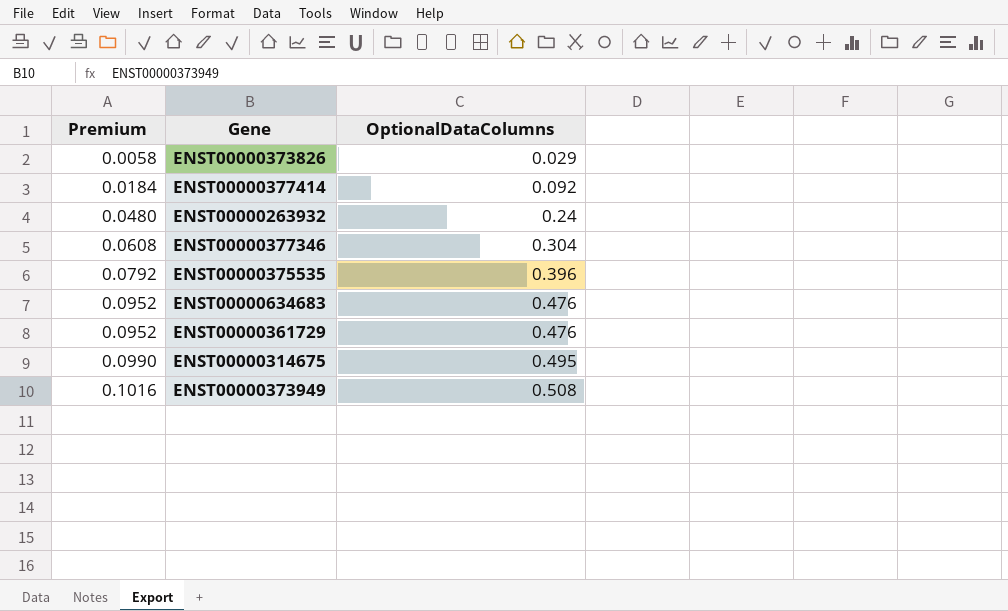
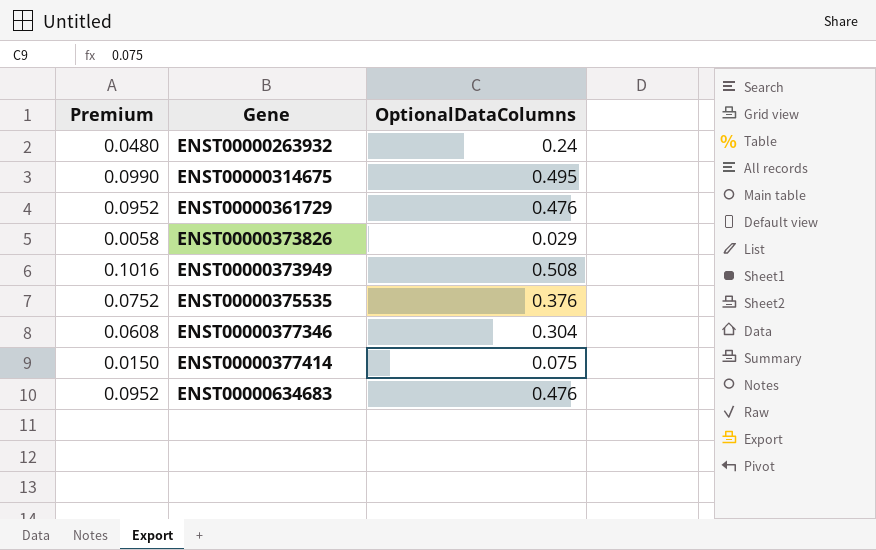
row order: Premium ascending -> Gene ascending
ENST00000375535 | Premium: 0.0792 -> 0.0752
ENST00000375535 | OptionalDataColumns: 0.396 -> 0.376
ENST00000377414 | Premium: 0.0184 -> 0.0150
ENST00000377414 | OptionalDataColumns: 0.092 -> 0.075

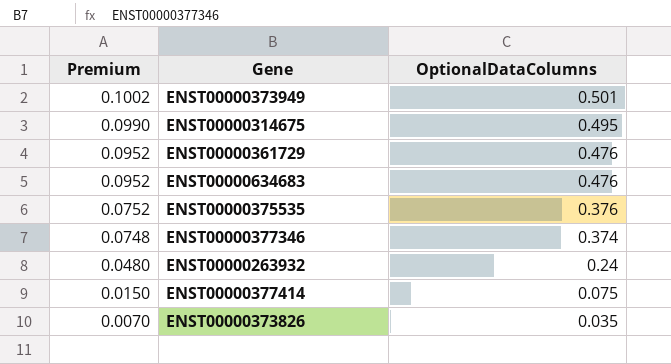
row order: Gene ascending -> Premium descending
ENST00000373949 | Premium: 0.1016 -> 0.1002
ENST00000373949 | OptionalDataColumns: 0.508 -> 0.501
ENST00000377346 | Premium: 0.0608 -> 0.0748
ENST00000377346 | OptionalDataColumns: 0.304 -> 0.374
ENST00000373826 | Premium: 0.0058 -> 0.0070
ENST00000373826 | OptionalDataColumns: 0.029 -> 0.035

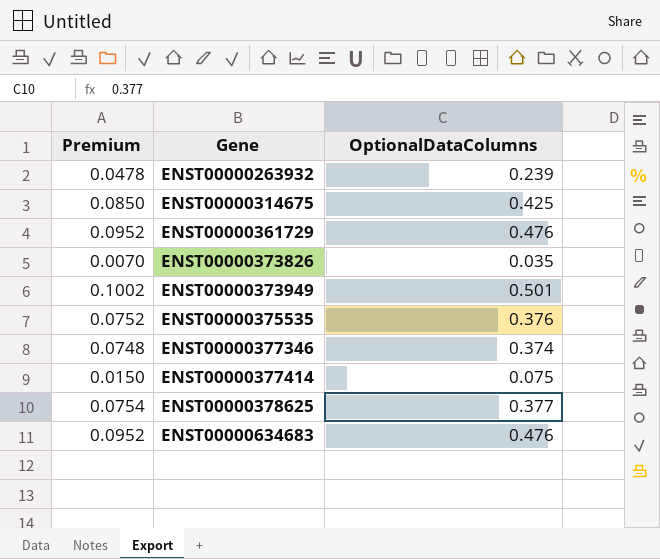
row order: Premium descending -> Gene ascending
ENST00000263932 | Premium: 0.0480 -> 0.0478
ENST00000263932 | OptionalDataColumns: 0.24 -> 0.239
ENST00000314675 | Premium: 0.0990 -> 0.0850
ENST00000314675 | OptionalDataColumns: 0.495 -> 0.425
row ENST00000378625: none -> 0.0754 | 0.377

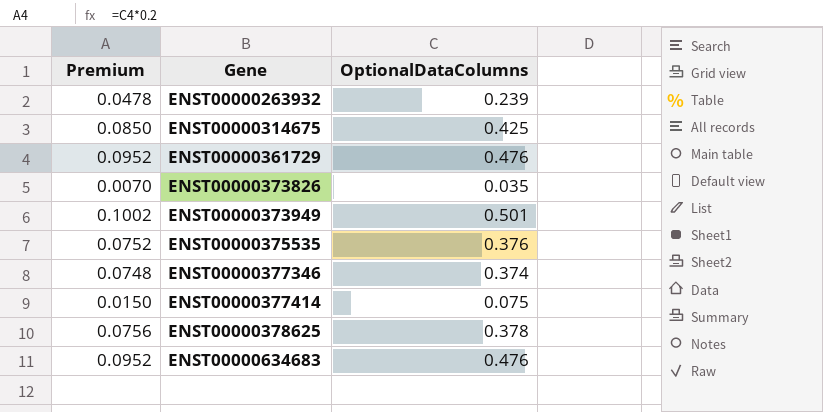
ENST00000378625 | Premium: 0.0754 -> 0.0756
ENST00000378625 | OptionalDataColumns: 0.377 -> 0.378

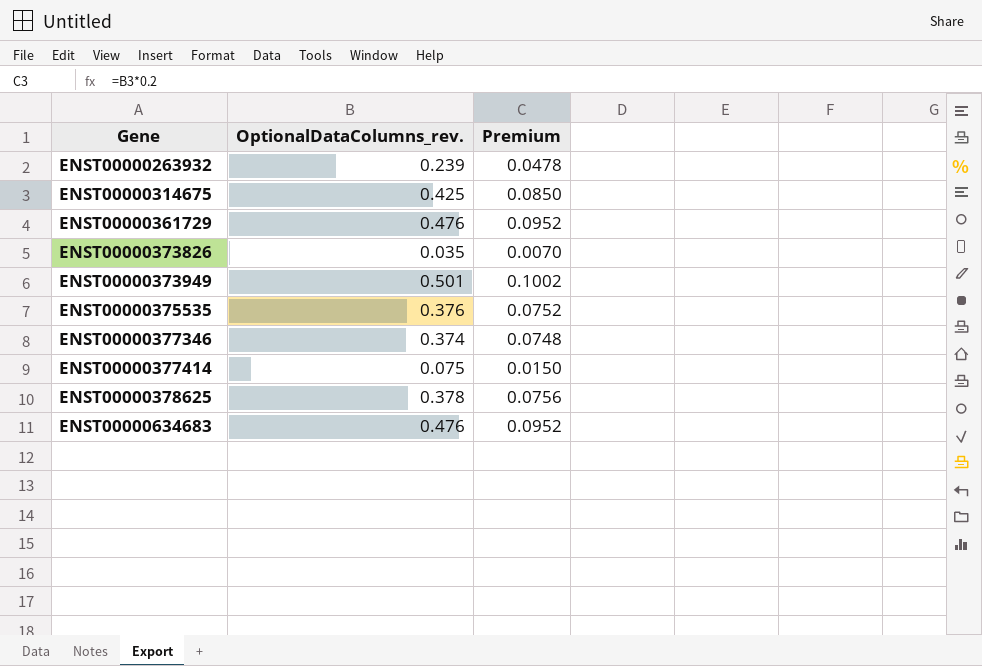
column name: OptionalDataColumns -> OptionalDataColumns_rev.
column Premium | position: 1 -> 3

